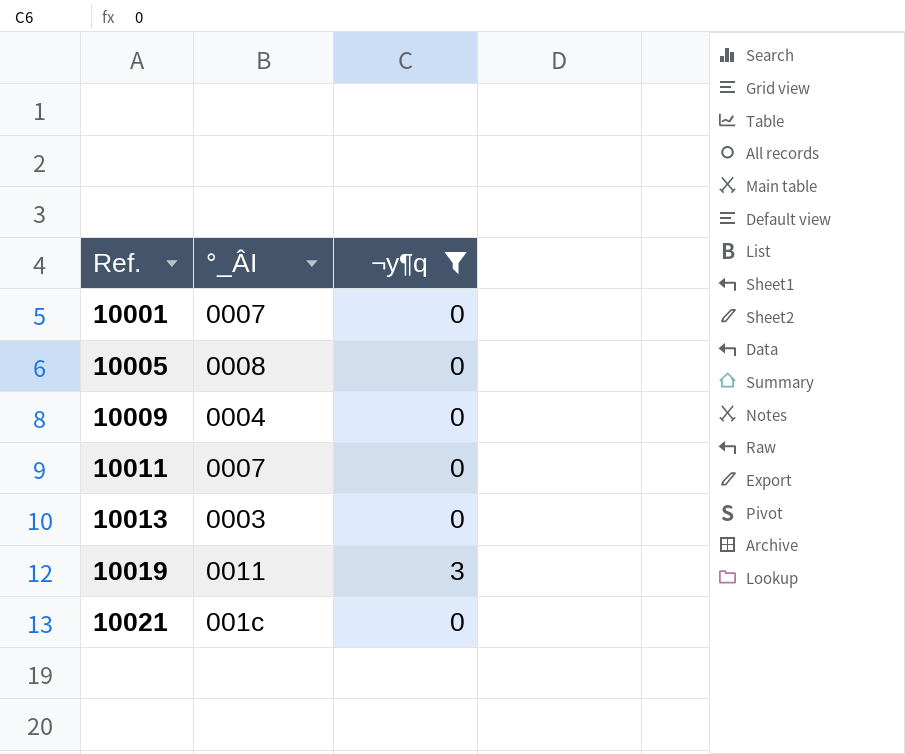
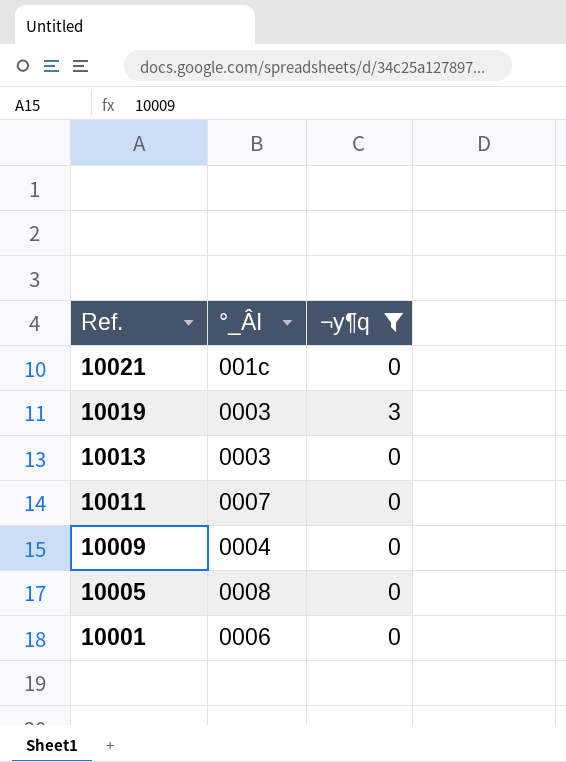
row order: Ref. ascending -> Ref. descending
10019 | °_ÂI: 0011 -> 0003
10001 | °_ÂI: 0007 -> 0006

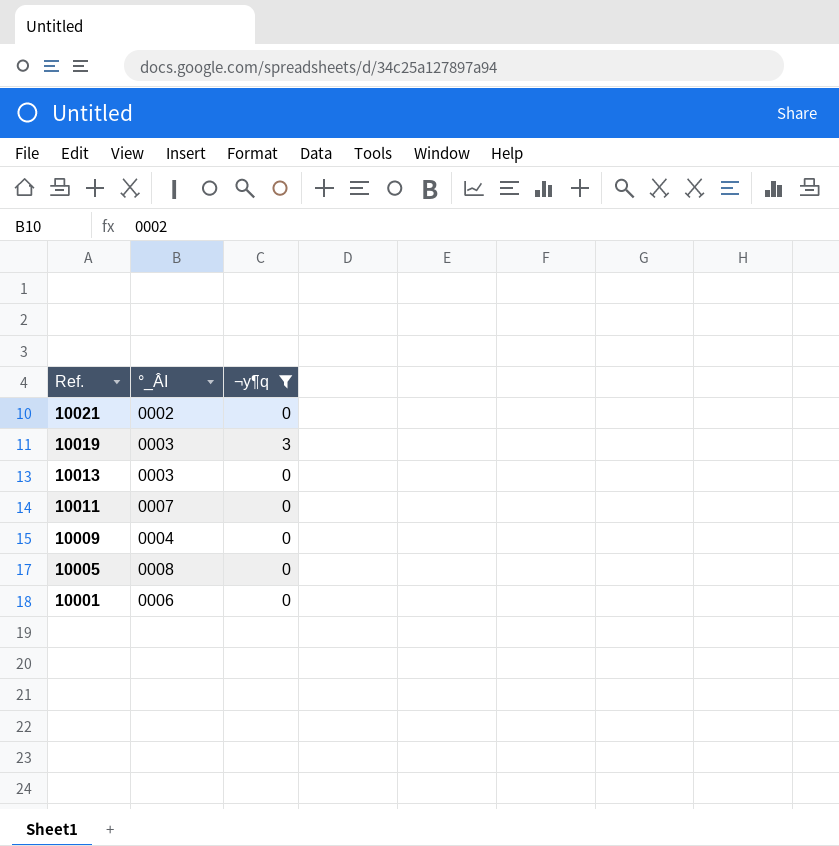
10021 | °_ÂI: 001c -> 0002

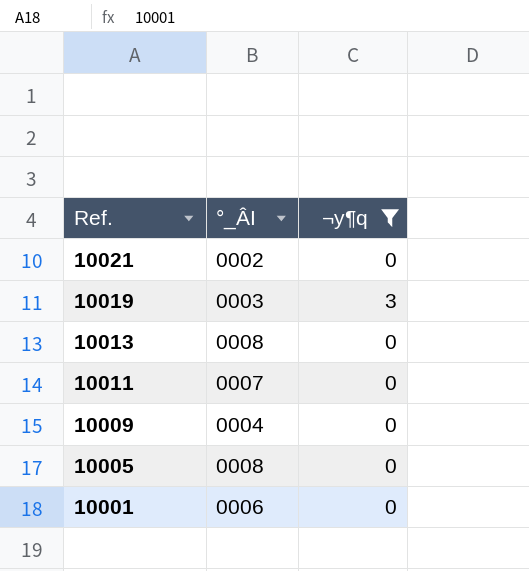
10013 | °_ÂI: 0003 -> 0008

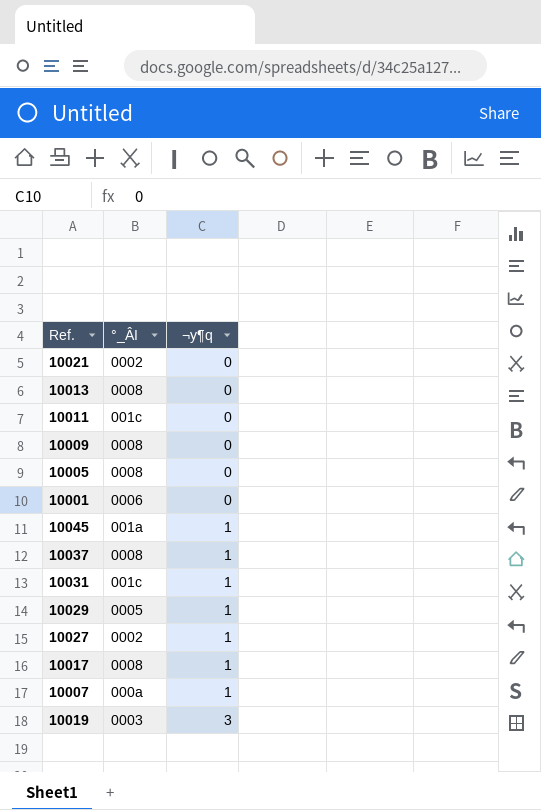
filter: ¬y¶q != 1 -> none
row order: Ref. descending -> ¬y¶q ascending
10011 | °_ÂI: 0007 -> 001c
10009 | °_ÂI: 0004 -> 0008

